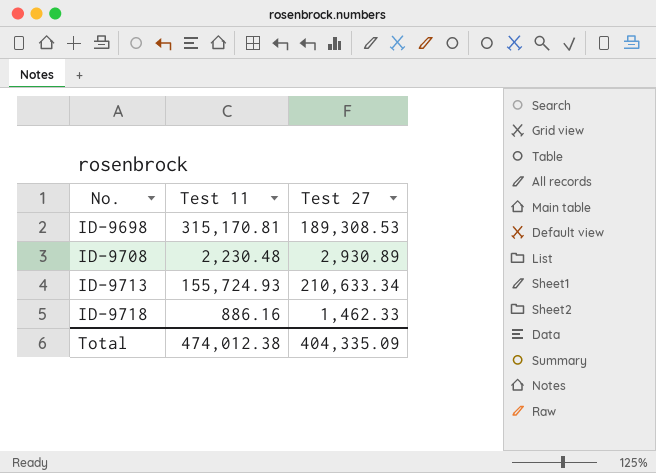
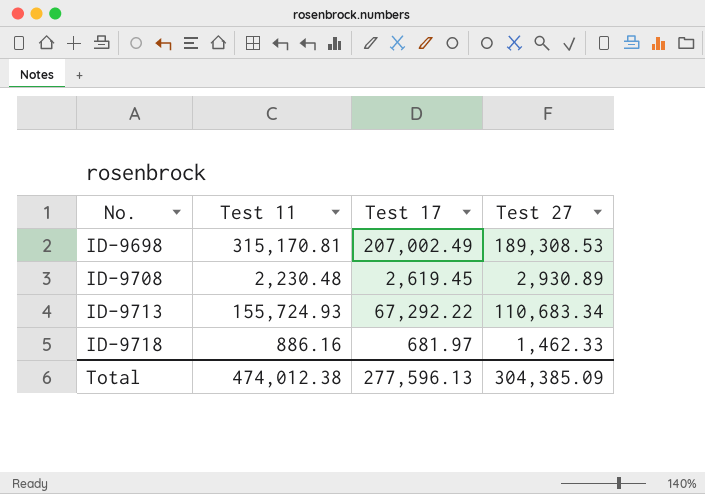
column Test 17 | position: none -> 3
ID-9713 | Test 27: 210,633.34 -> 110,683.34
Total | Test 27: 404,335.09 -> 304,385.09

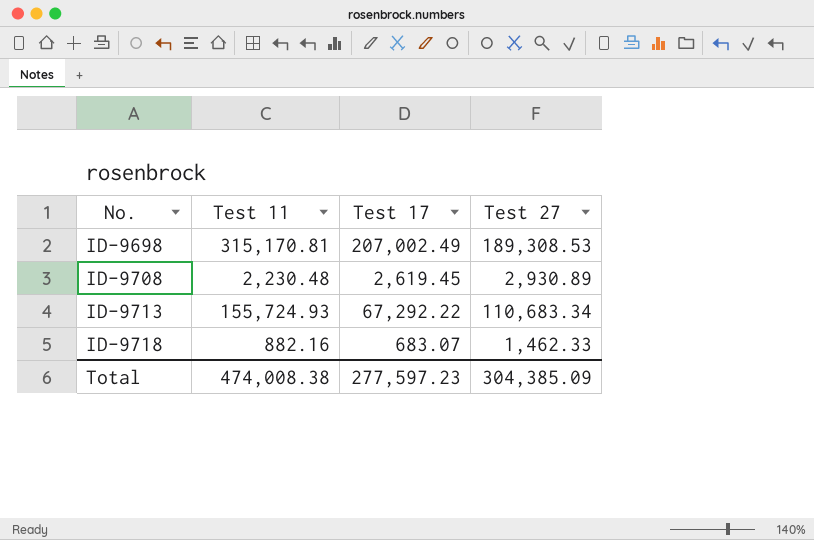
ID-9718 | Test 11: 886.16 -> 882.16
ID-9718 | Test 17: 681.97 -> 683.07
Total | Test 11: 474,012.38 -> 474,008.38
Total | Test 17: 277,596.13 -> 277,597.23

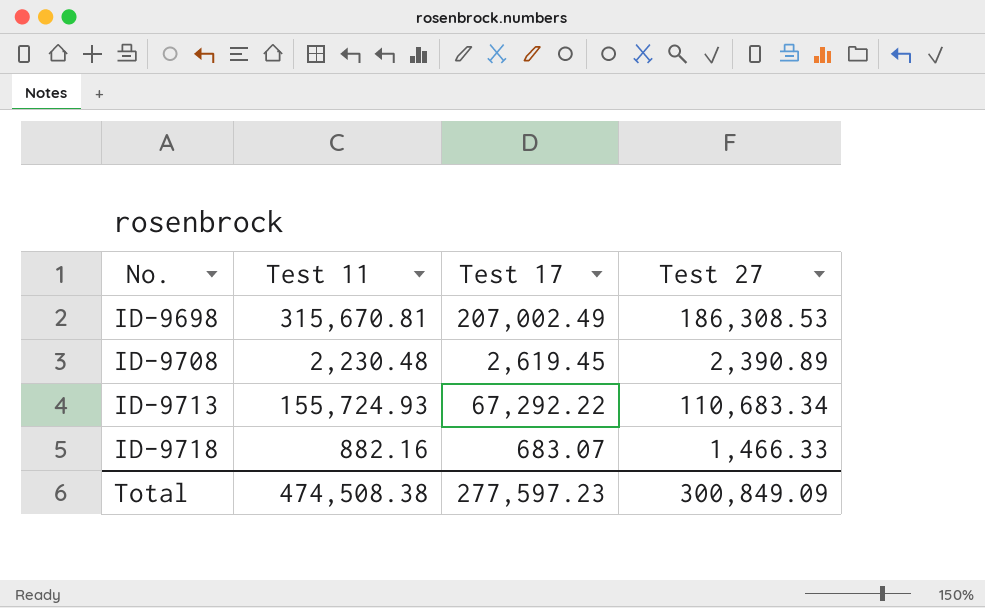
ID-9698 | Test 11: 315,170.81 -> 315,670.81
ID-9698 | Test 27: 189,308.53 -> 186,308.53
ID-9708 | Test 27: 2,930.89 -> 2,390.89
ID-9718 | Test 27: 1,462.33 -> 1,466.33
Total | Test 11: 474,008.38 -> 474,508.38
Total | Test 27: 304,385.09 -> 300,849.09

